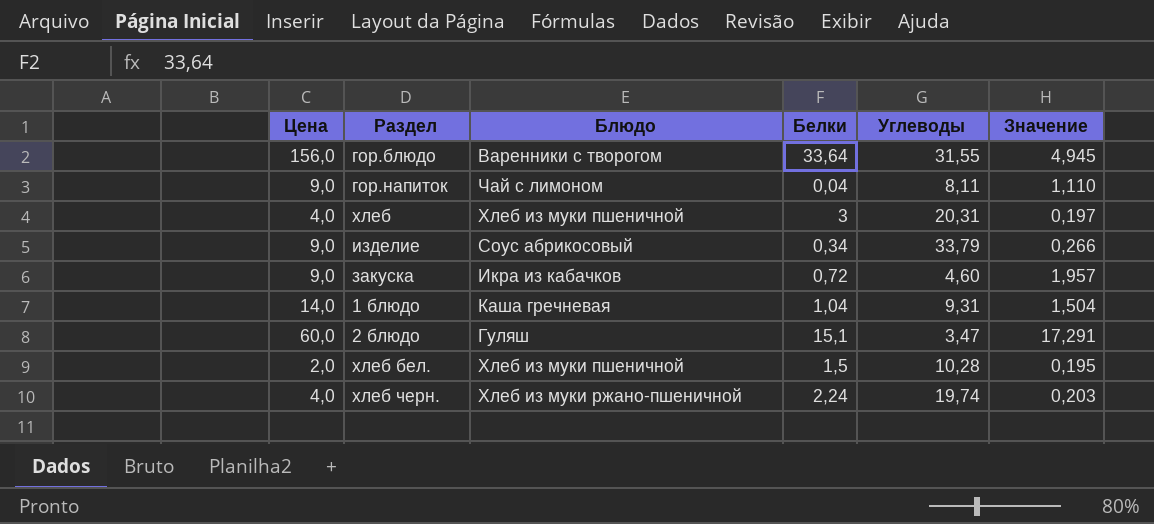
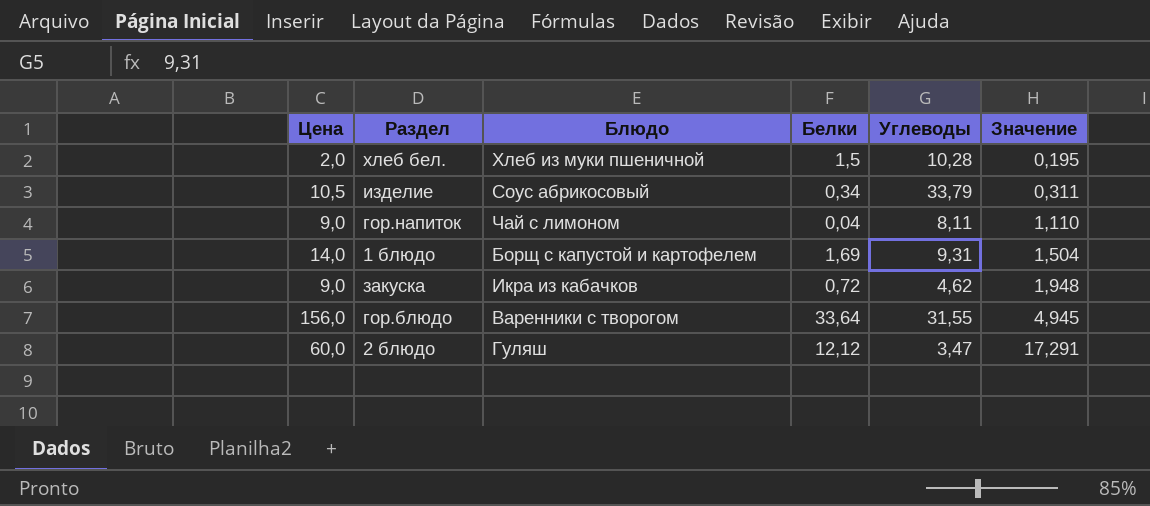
row order: none -> Значение ascending
row хлеб: 4,0 | Хлеб из муки пшеничной | 3 | 20,31 | 0,197 -> none
row хлеб черн.: 4,0 | Хлеб из муки ржано-пшеничной | 2,24 | 19,74 | 0,203 -> none
изделие | Цена: 9,0 -> 10,5
изделие | Значение: 0,266 -> 0,311
1 блюдо | Блюдо: Каша гречневая -> Борщ с капустой и картофелем
1 блюдо | Белки: 1,04 -> 1,69
закуска | Углеводы: 4,60 -> 4,62
закуска | Значение: 1,957 -> 1,948
2 блюдо | Белки: 15,1 -> 12,12

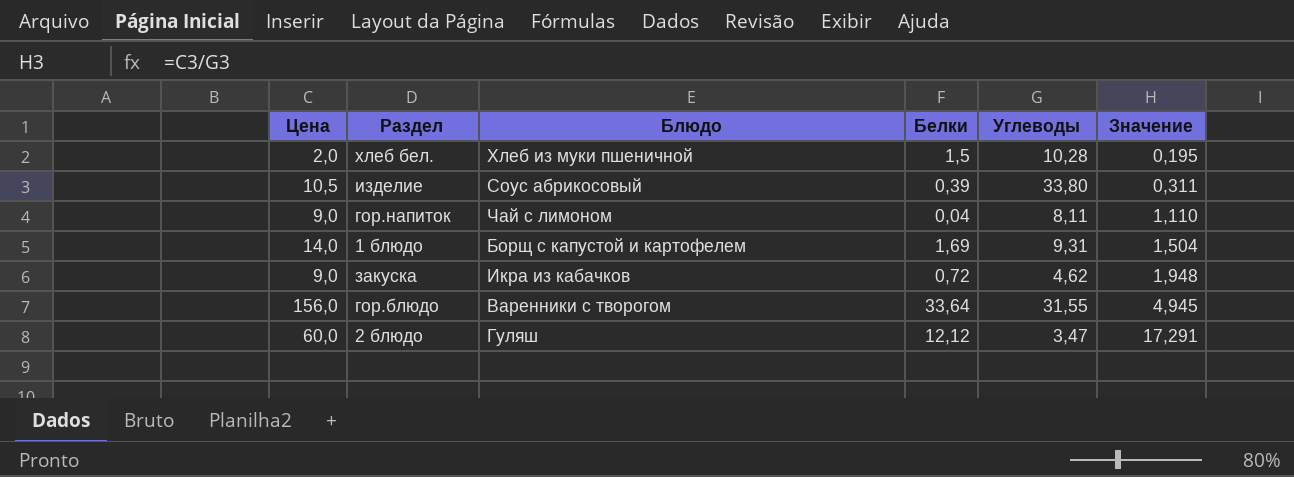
изделие | Белки: 0,34 -> 0,39
изделие | Углеводы: 33,79 -> 33,80

